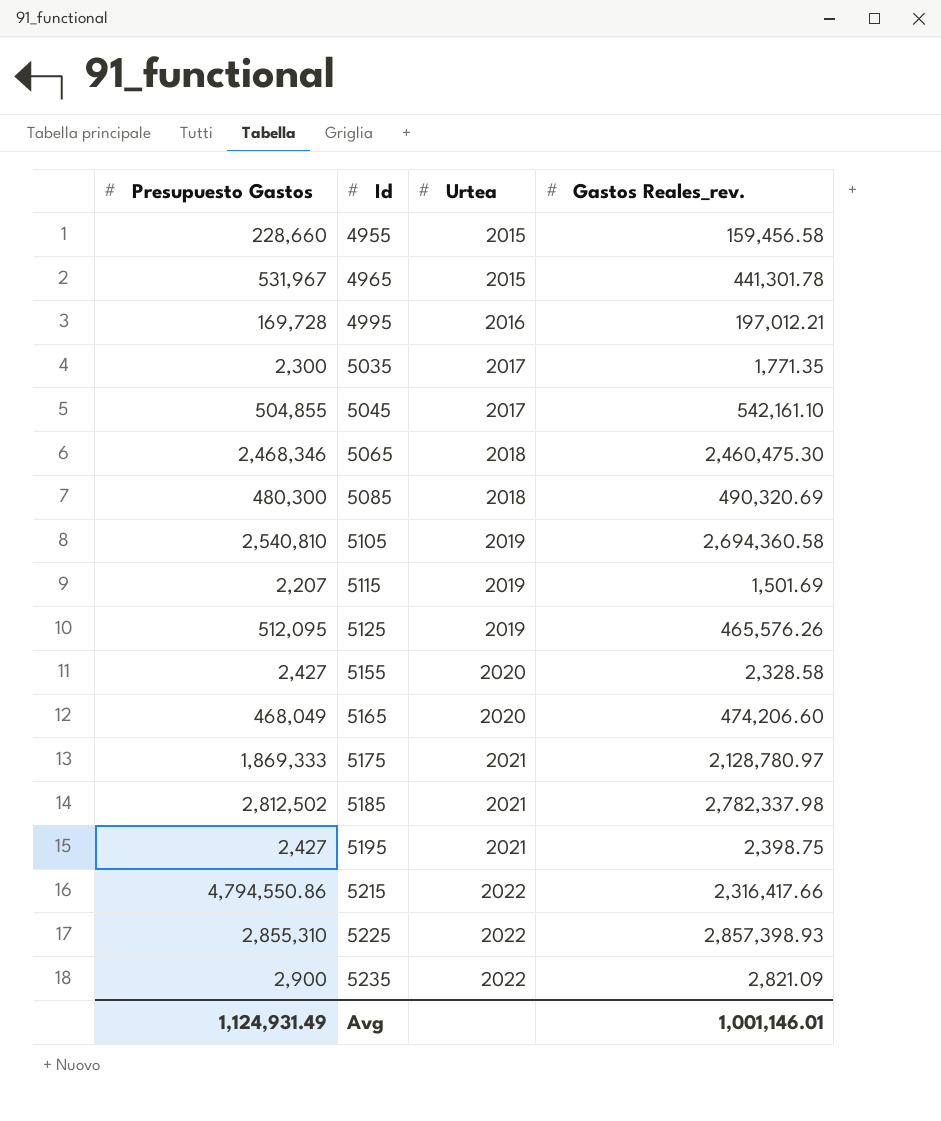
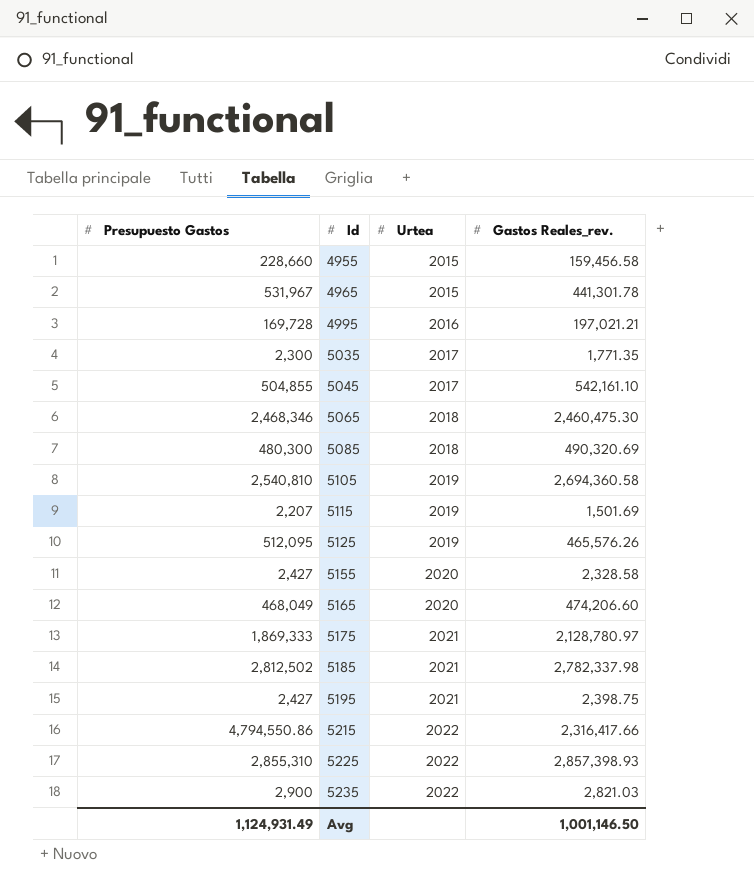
4995 | Gastos Reales_rev.: 197,012.21 -> 197,021.21
5235 | Gastos Reales_rev.: 2,821.09 -> 2,821.03
Avg | Gastos Reales_rev.: 1,001,146.01 -> 1,001,146.50

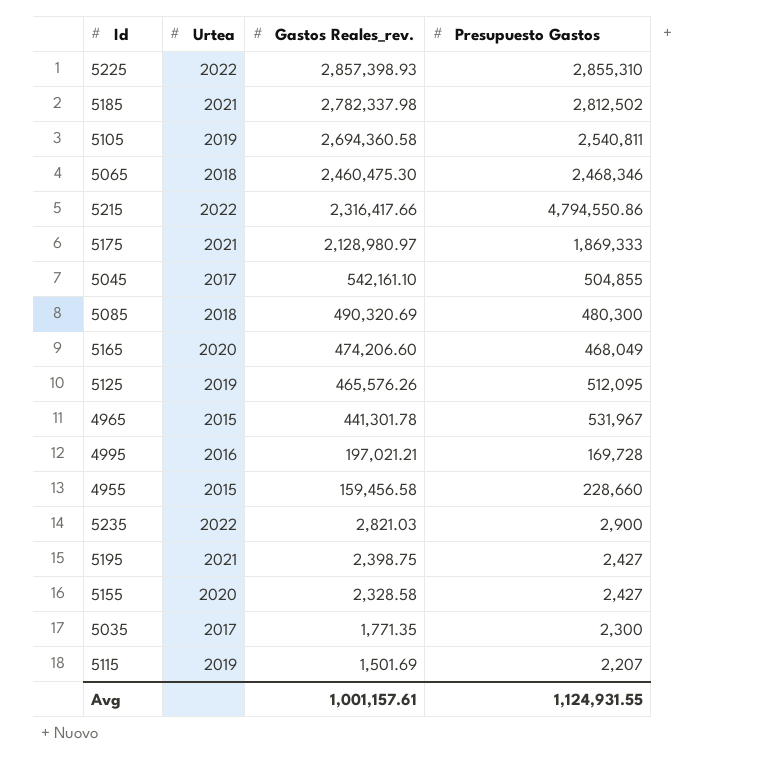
row order: Id ascending -> Gastos Reales_rev. descending
column Presupuesto Gastos | position: 1 -> 4
5105 | Presupuesto Gastos: 2,540,810 -> 2,540,811
5175 | Gastos Reales_rev.: 2,128,780.97 -> 2,128,980.97
Avg | Gastos Reales_rev.: 1,001,146.50 -> 1,001,157.61
Avg | Presupuesto Gastos: 1,124,931.49 -> 1,124,931.55

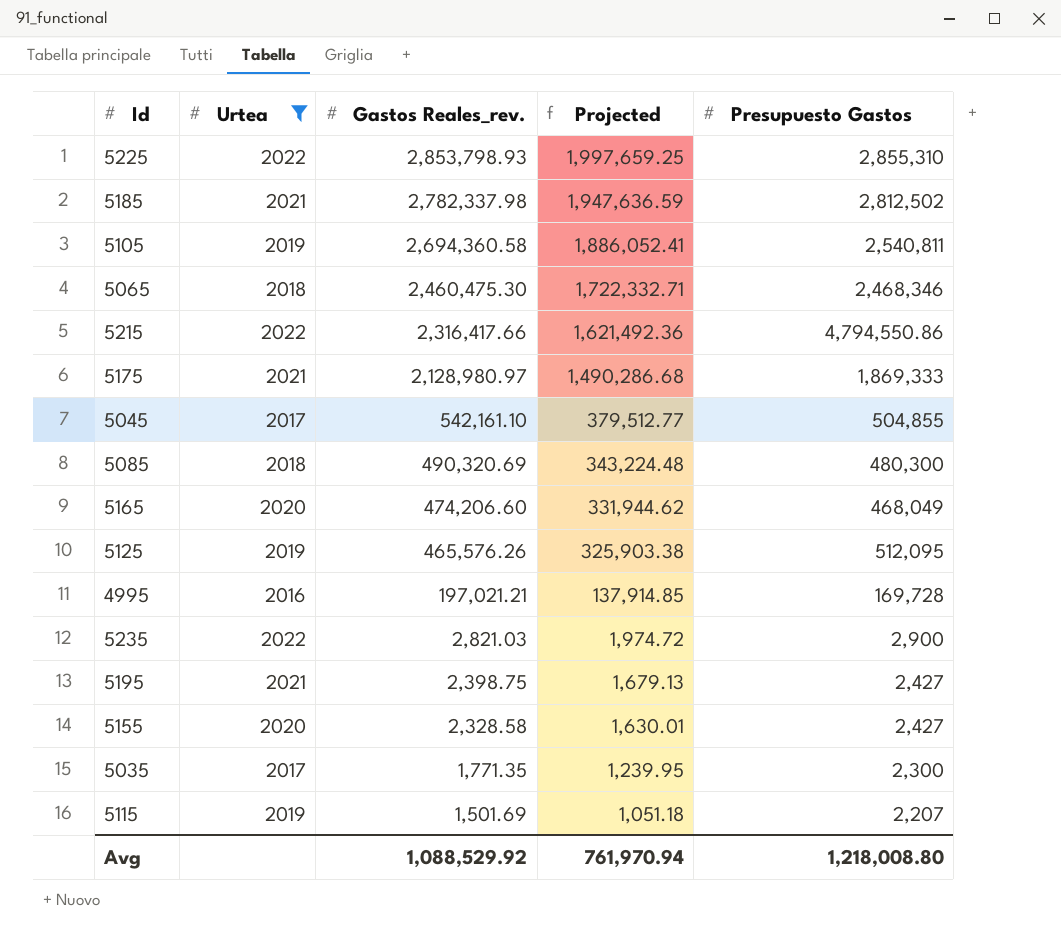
filter: none -> Urtea != 2015
column Projected | formula: none -> [Gastos Reales_rev.] * 0.7
5225 | Gastos Reales_rev.: 2,857,398.93 -> 2,853,798.93
Avg | Gastos Reales_rev.: 1,001,157.61 -> 1,088,529.92
Avg | Presupuesto Gastos: 1,124,931.55 -> 1,218,008.80

